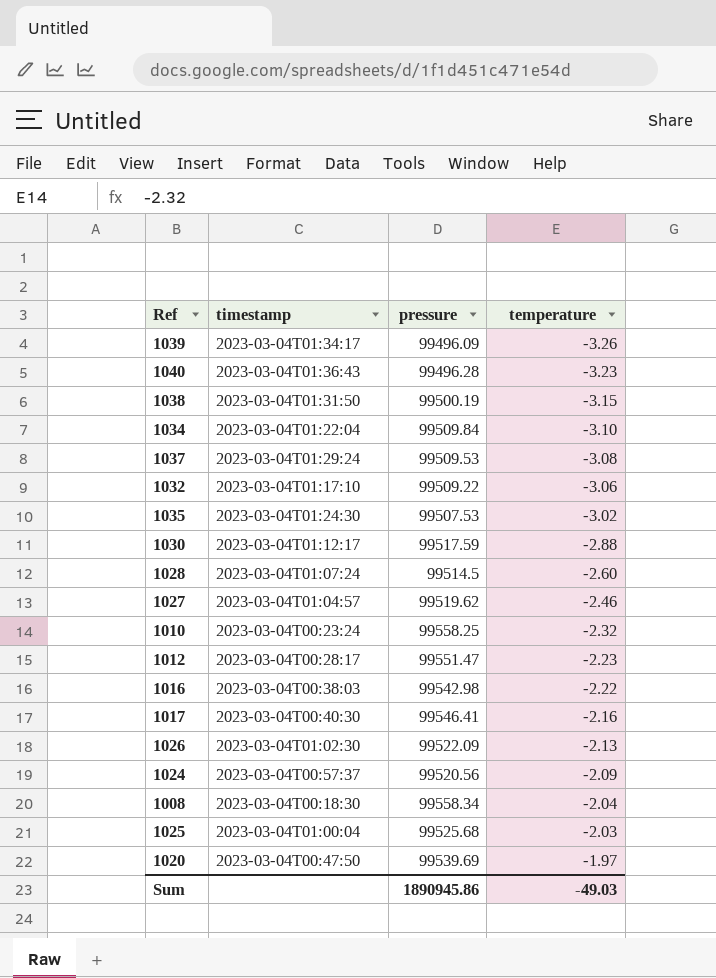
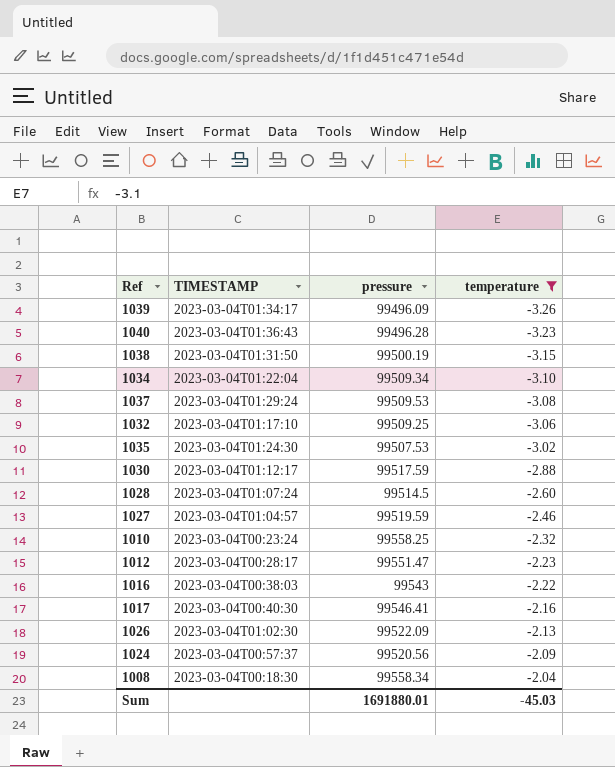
filter: none -> temperature <= -2.04
column name: timestamp -> TIMESTAMP
1034 | pressure: 99509.84 -> 99509.34
1032 | pressure: 99509.22 -> 99509.25
1027 | pressure: 99519.62 -> 99519.59
1016 | pressure: 99542.98 -> 99543
Sum | pressure: 1890945.86 -> 1691880.01
Sum | temperature: -49.03 -> -45.03

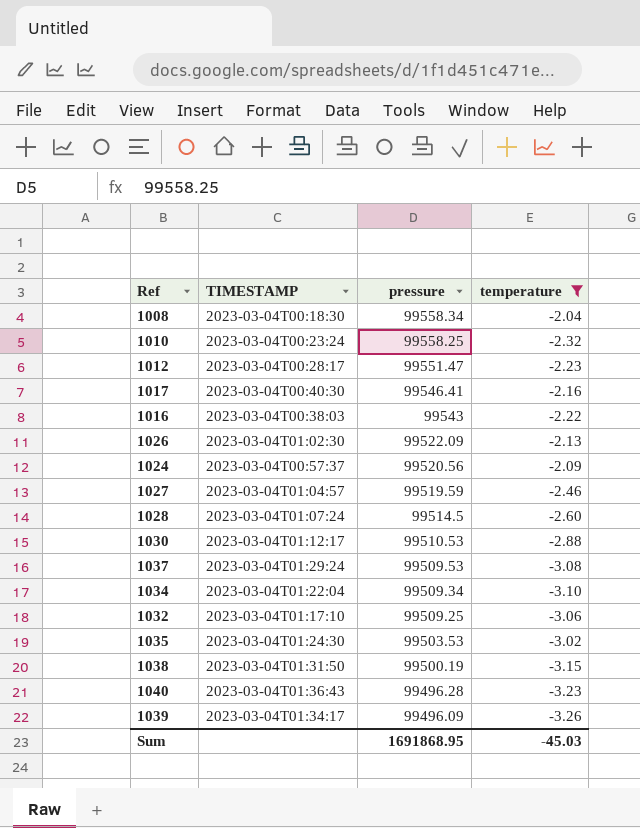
row order: temperature ascending -> pressure descending
1030 | pressure: 99517.59 -> 99510.53
1035 | pressure: 99507.53 -> 99503.53
Sum | pressure: 1691880.01 -> 1691868.95

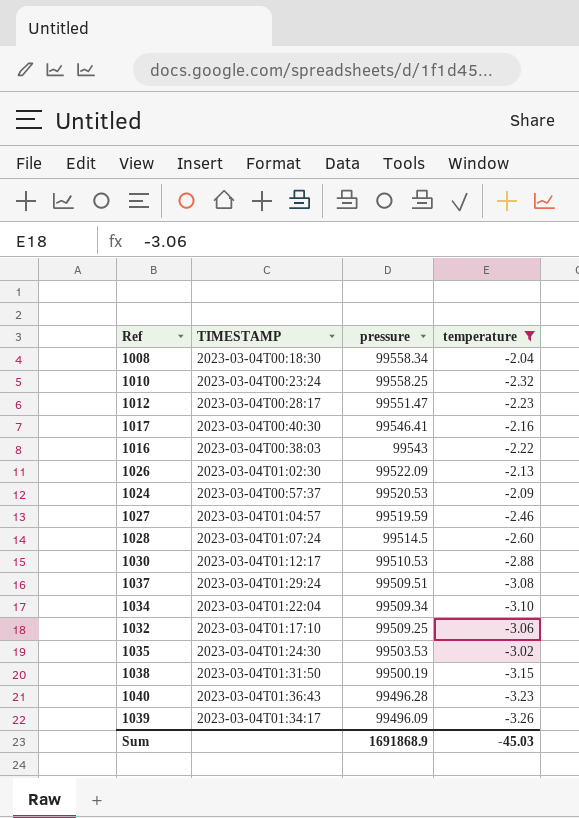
1024 | pressure: 99520.56 -> 99520.53
1037 | pressure: 99509.53 -> 99509.51
Sum | pressure: 1691868.95 -> 1691868.9

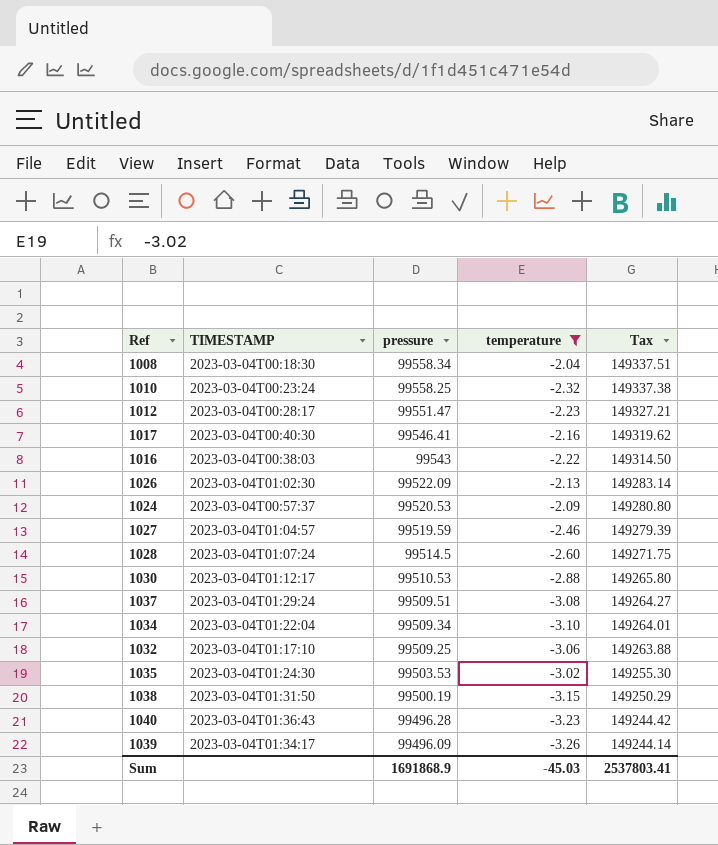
column Tax | formula: none -> [pressure] * 1.5

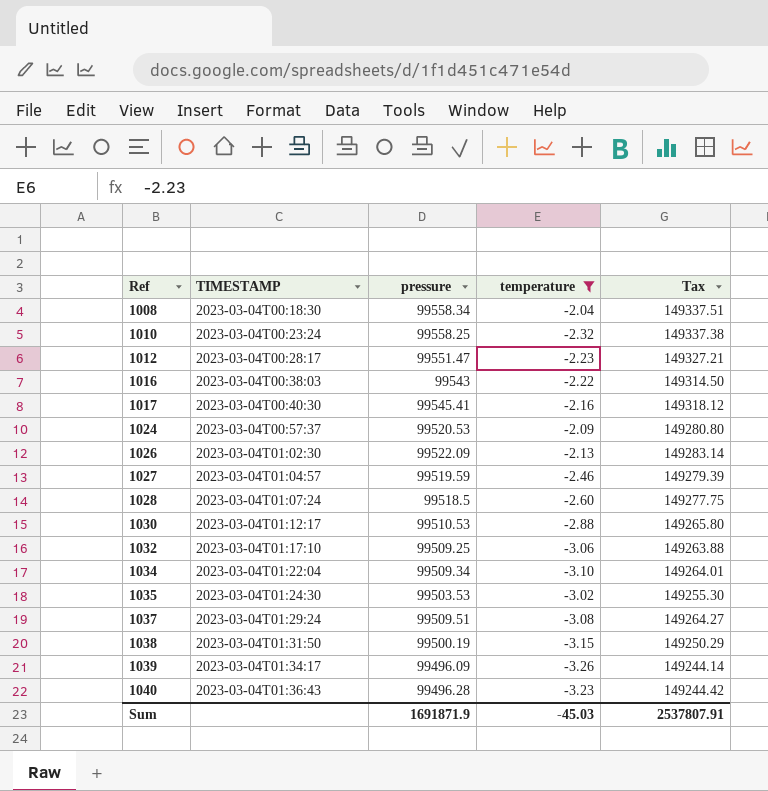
row order: pressure descending -> Ref ascending
1017 | pressure: 99546.41 -> 99545.41
1017 | Tax: 149319.62 -> 149318.12
1028 | pressure: 99514.5 -> 99518.5
1028 | Tax: 149271.75 -> 149277.75
Sum | pressure: 1691868.9 -> 1691871.9
Sum | Tax: 2537803.41 -> 2537807.91

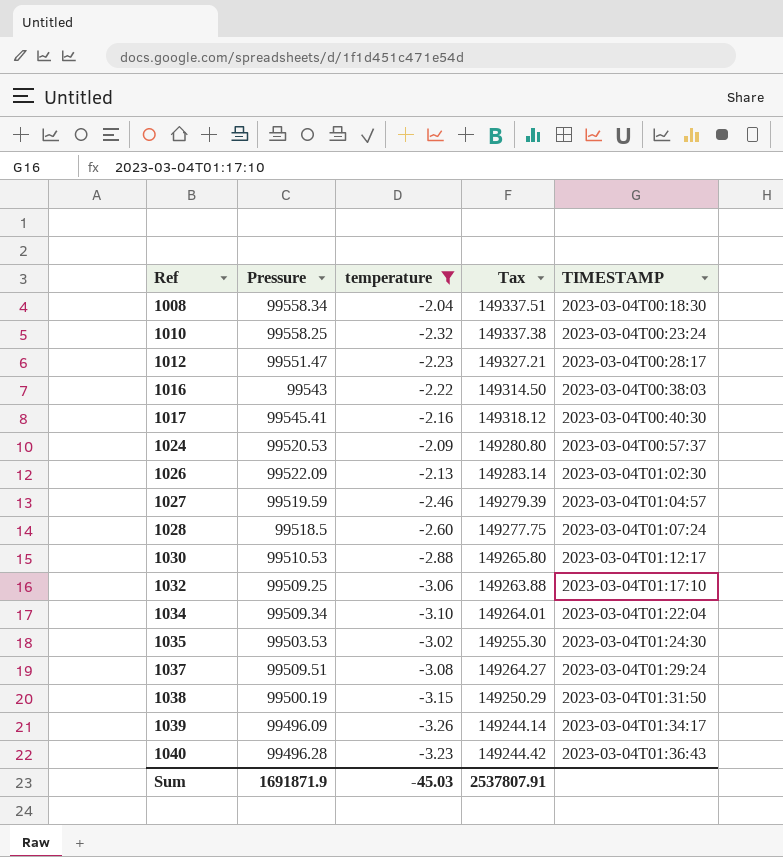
column name: pressure -> Pressure
column TIMESTAMP | position: 2 -> 5

